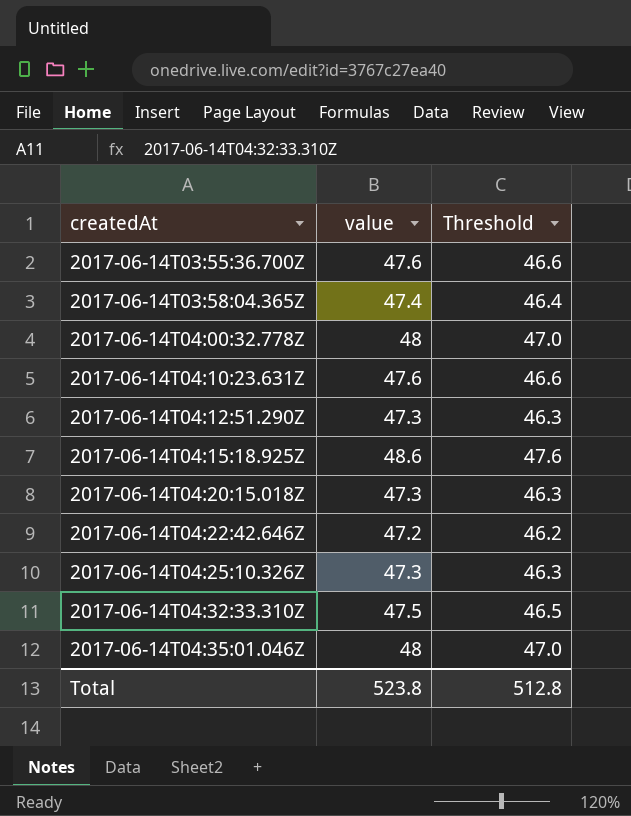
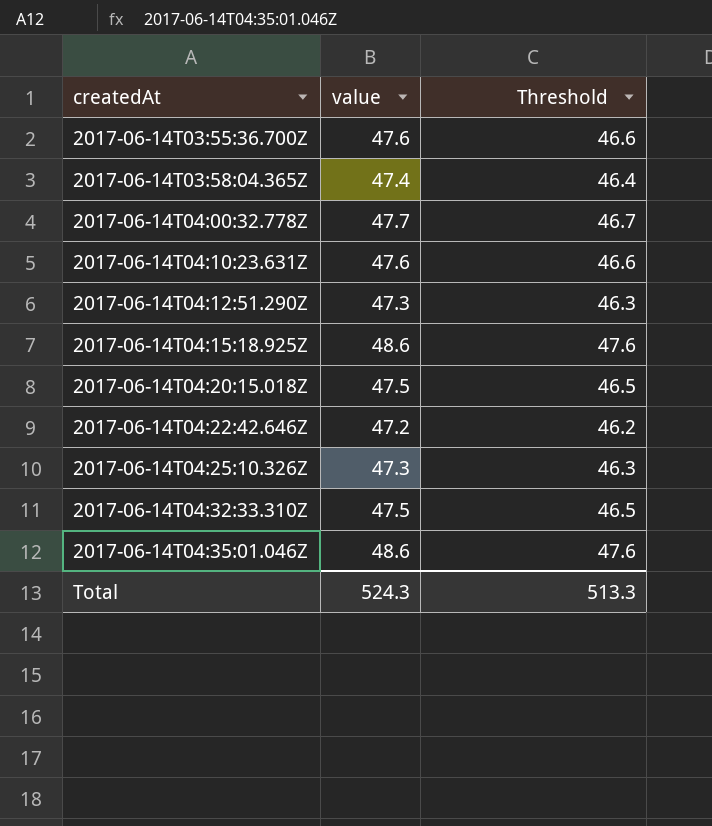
2017-06-14T04:00:32.778Z | value: 48 -> 47.7
2017-06-14T04:00:32.778Z | Threshold: 47.0 -> 46.7
2017-06-14T04:20:15.018Z | value: 47.3 -> 47.5
2017-06-14T04:20:15.018Z | Threshold: 46.3 -> 46.5
2017-06-14T04:35:01.046Z | value: 48 -> 48.6
2017-06-14T04:35:01.046Z | Threshold: 47.0 -> 47.6
Total | value: 523.8 -> 524.3
Total | Threshold: 512.8 -> 513.3

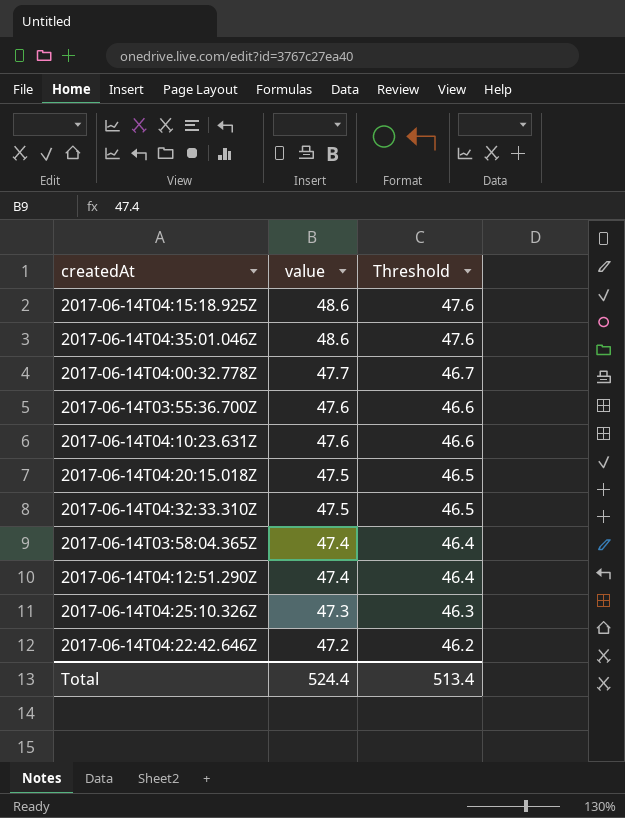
row order: createdAt ascending -> value descending
2017-06-14T04:12:51.290Z | value: 47.3 -> 47.4
2017-06-14T04:12:51.290Z | Threshold: 46.3 -> 46.4
Total | value: 524.3 -> 524.4
Total | Threshold: 513.3 -> 513.4

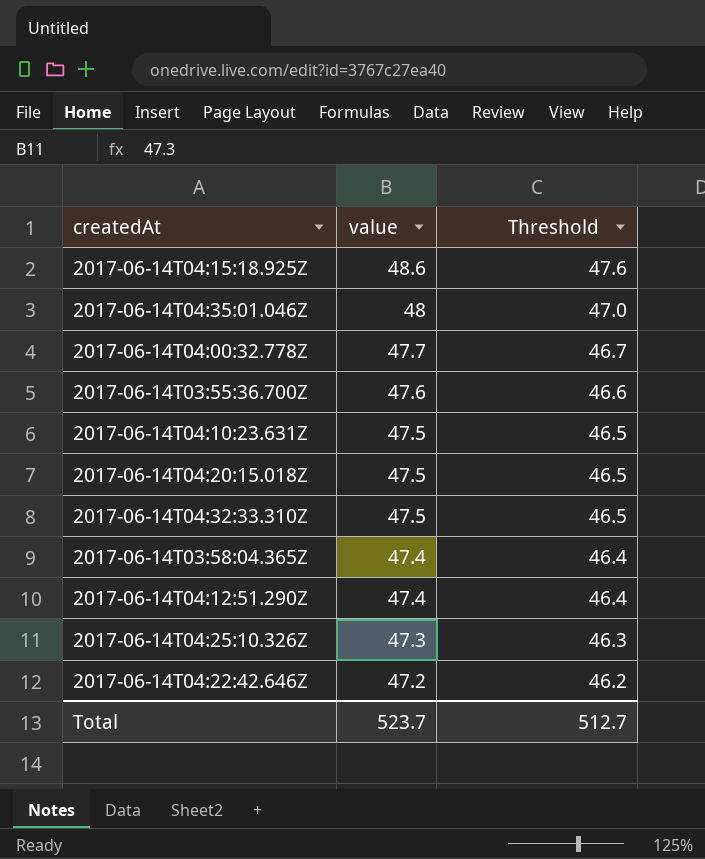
2017-06-14T04:35:01.046Z | value: 48.6 -> 48
2017-06-14T04:35:01.046Z | Threshold: 47.6 -> 47.0
2017-06-14T04:10:23.631Z | value: 47.6 -> 47.5
2017-06-14T04:10:23.631Z | Threshold: 46.6 -> 46.5
Total | value: 524.4 -> 523.7
Total | Threshold: 513.4 -> 512.7

